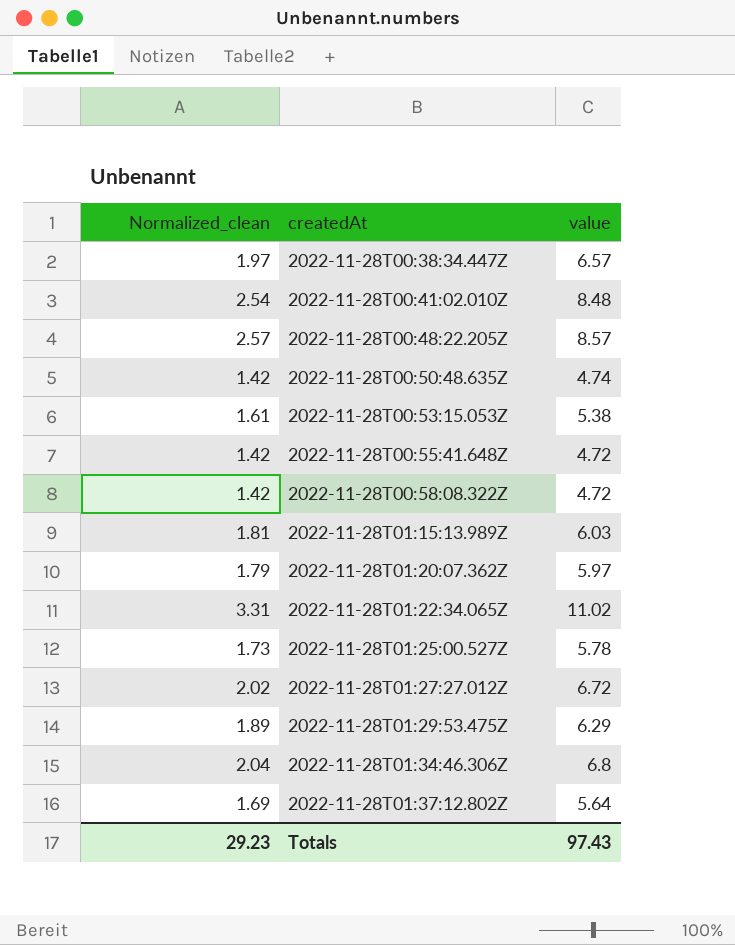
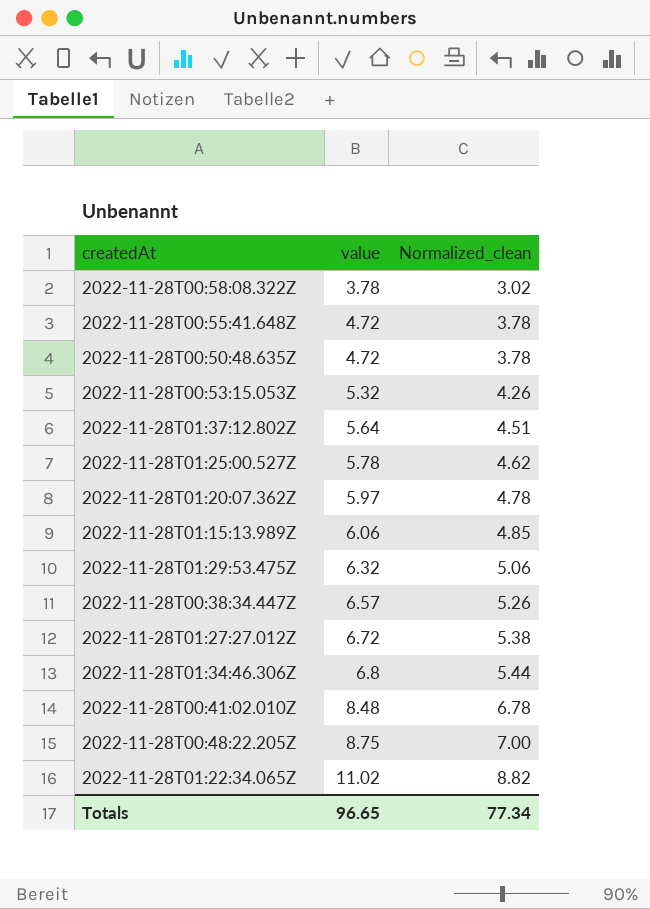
row order: createdAt ascending -> value ascending
column Normalized_clean | formula: [value] * 0.3 -> [value] * 0.8
column Normalized_clean | position: 1 -> 3
2022-11-28T00:58:08.322Z | value: 4.72 -> 3.78
2022-11-28T00:50:48.635Z | value: 4.74 -> 4.72
2022-11-28T00:53:15.053Z | value: 5.38 -> 5.32
2022-11-28T01:15:13.989Z | value: 6.03 -> 6.06
2022-11-28T01:29:53.475Z | value: 6.29 -> 6.32
2022-11-28T00:48:22.205Z | value: 8.57 -> 8.75
Totals | value: 97.43 -> 96.65
Totals | Normalized_clean: 29.23 -> 77.34

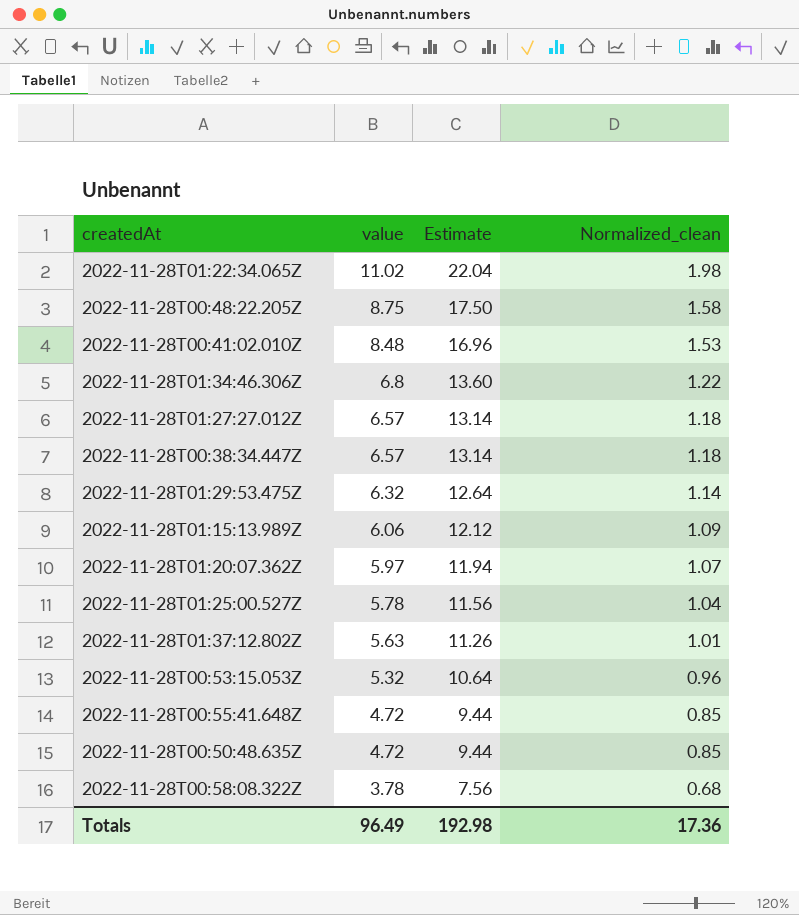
row order: value ascending -> value descending
column Estimate | formula: none -> [value] * 2
column Normalized_clean | formula: [value] * 0.8 -> [value] * 0.18
2022-11-28T01:27:27.012Z | value: 6.72 -> 6.57
2022-11-28T01:37:12.802Z | value: 5.64 -> 5.63
Totals | value: 96.65 -> 96.49
Totals | Normalized_clean: 77.34 -> 17.36

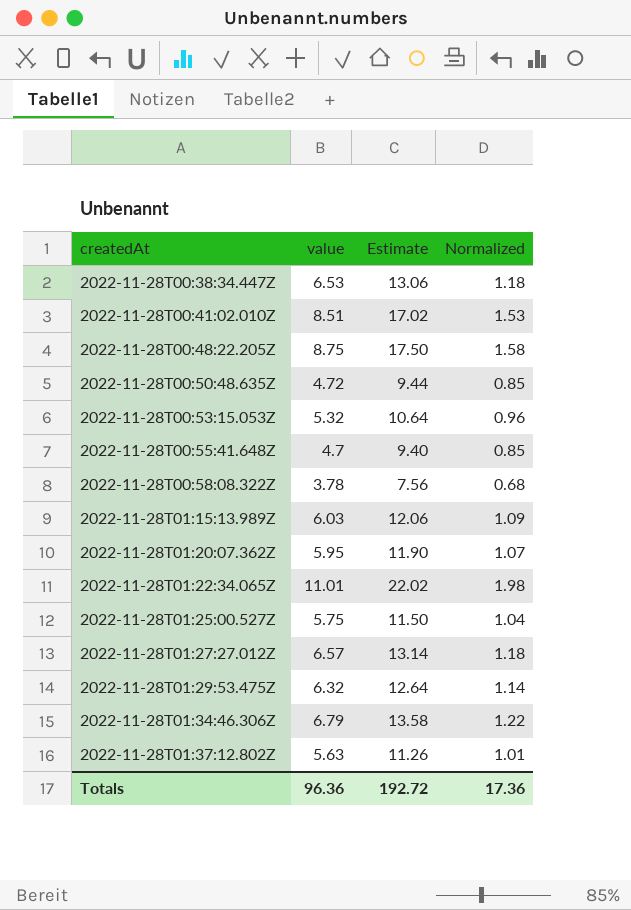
row order: value descending -> createdAt ascending
column name: Normalized_clean -> Normalized
2022-11-28T00:38:34.447Z | value: 6.57 -> 6.53
2022-11-28T00:38:34.447Z | Estimate: 13.14 -> 13.06
2022-11-28T00:41:02.010Z | value: 8.48 -> 8.51
2022-11-28T00:41:02.010Z | Estimate: 16.96 -> 17.02
2022-11-28T00:55:41.648Z | value: 4.72 -> 4.7
2022-11-28T00:55:41.648Z | Estimate: 9.44 -> 9.40
2022-11-28T01:15:13.989Z | value: 6.06 -> 6.03
2022-11-28T01:15:13.989Z | Estimate: 12.12 -> 12.06
2022-11-28T01:20:07.362Z | value: 5.97 -> 5.95
2022-11-28T01:20:07.362Z | Estimate: 11.94 -> 11.90
2022-11-28T01:22:34.065Z | value: 11.02 -> 11.01
2022-11-28T01:22:34.065Z | Estimate: 22.04 -> 22.02
2022-11-28T01:25:00.527Z | value: 5.78 -> 5.75
2022-11-28T01:25:00.527Z | Estimate: 11.56 -> 11.50
2022-11-28T01:34:46.306Z | value: 6.8 -> 6.79
2022-11-28T01:34:46.306Z | Estimate: 13.60 -> 13.58
Totals | value: 96.49 -> 96.36
Totals | Estimate: 192.98 -> 192.72

